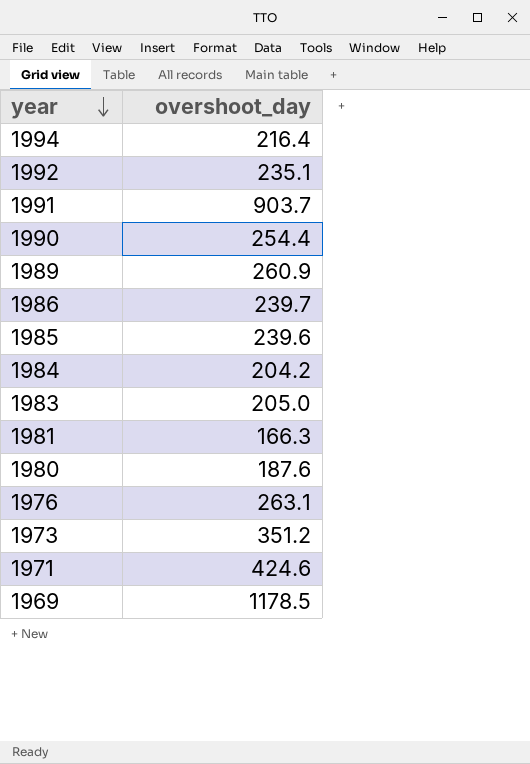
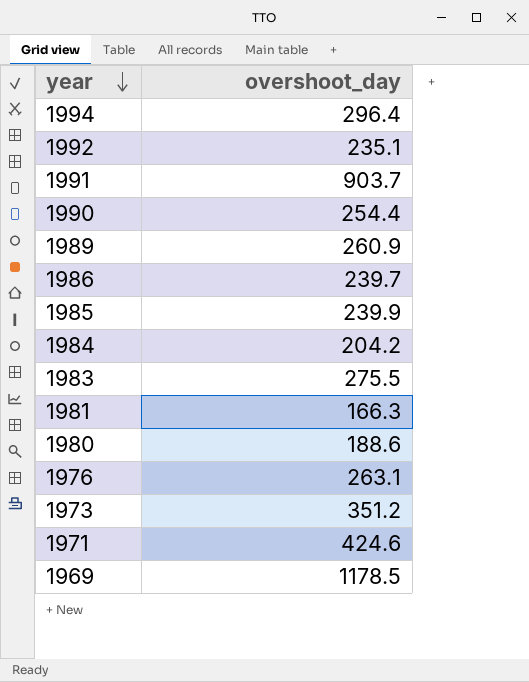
1994 | overshoot_day: 216.4 -> 296.4
1985 | overshoot_day: 239.6 -> 239.9
1983 | overshoot_day: 205.0 -> 275.5
1980 | overshoot_day: 187.6 -> 188.6

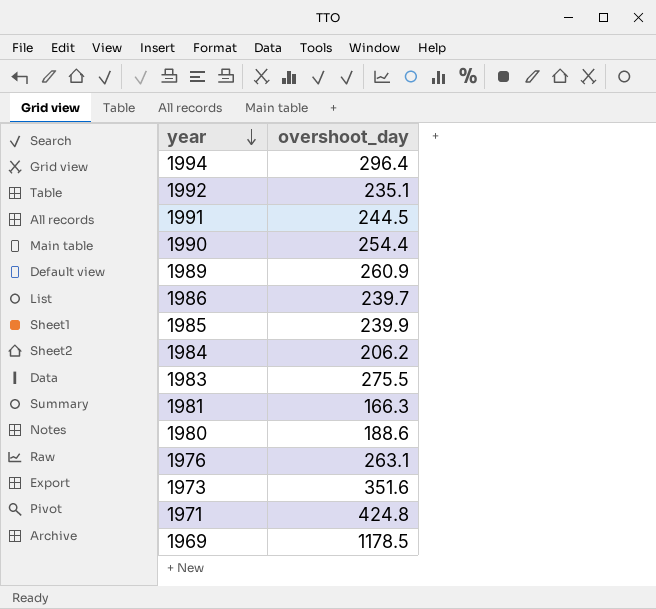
1991 | overshoot_day: 903.7 -> 244.5
1984 | overshoot_day: 204.2 -> 206.2
1973 | overshoot_day: 351.2 -> 351.6
1971 | overshoot_day: 424.6 -> 424.8

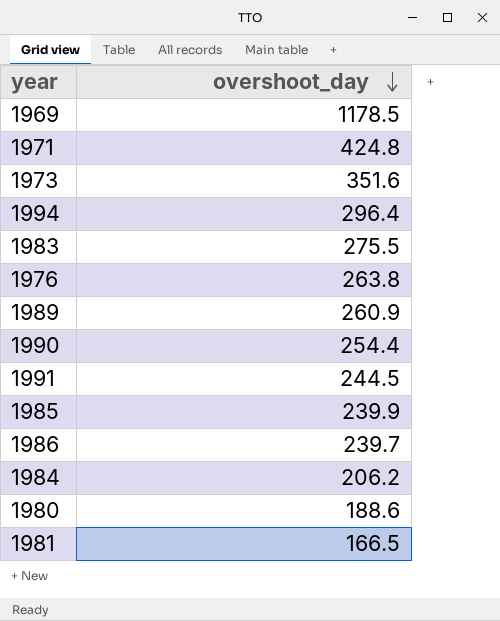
row order: year descending -> overshoot_day descending
row 1992: 235.1 -> none
1976 | overshoot_day: 263.1 -> 263.8
1981 | overshoot_day: 166.3 -> 166.5

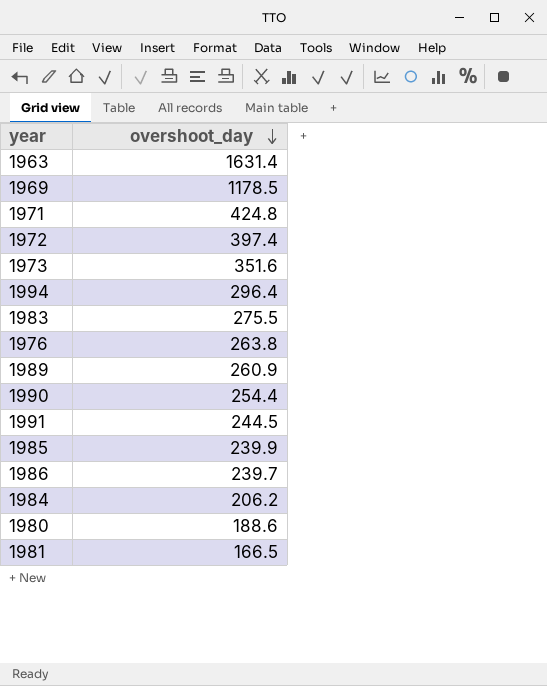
row 1963: none -> 1631.4
row 1972: none -> 397.4

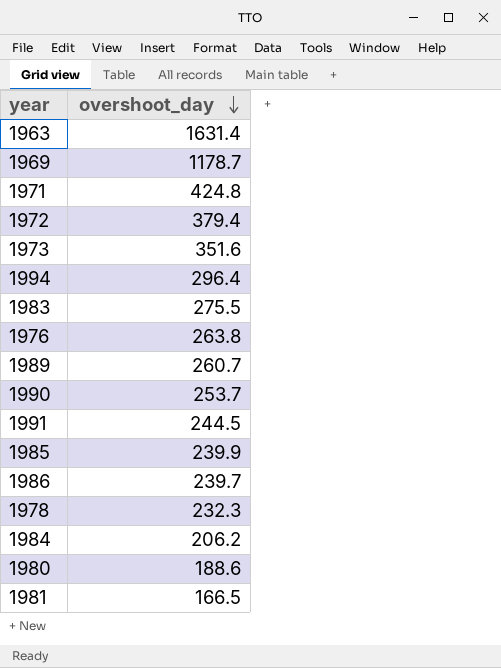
1969 | overshoot_day: 1178.5 -> 1178.7
1972 | overshoot_day: 397.4 -> 379.4
1989 | overshoot_day: 260.9 -> 260.7
1990 | overshoot_day: 254.4 -> 253.7
row 1978: none -> 232.3

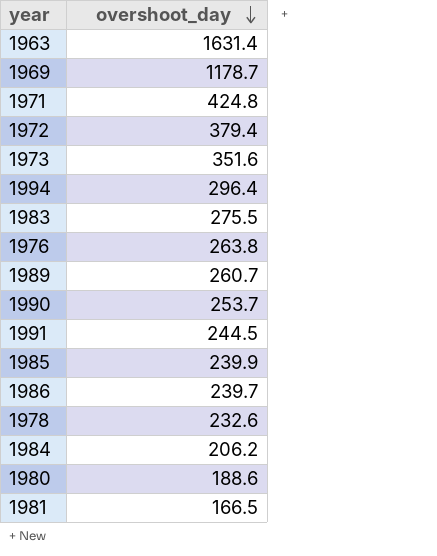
1978 | overshoot_day: 232.3 -> 232.6

